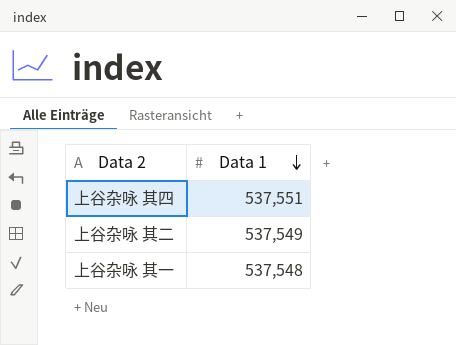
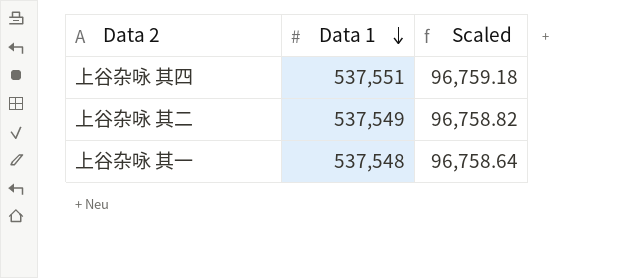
column Scaled | formula: none -> [Data 1] * 0.18

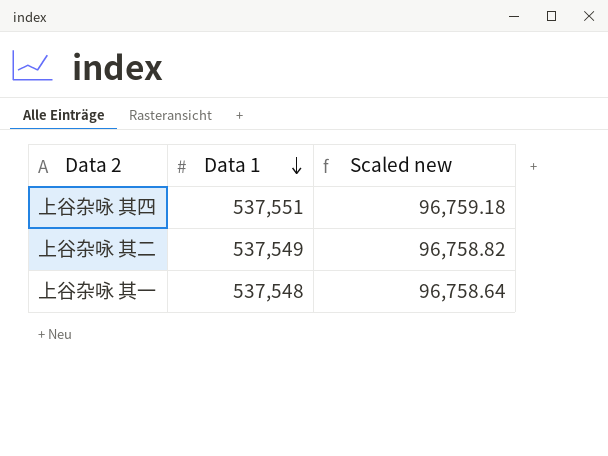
column name: Scaled -> Scaled new

